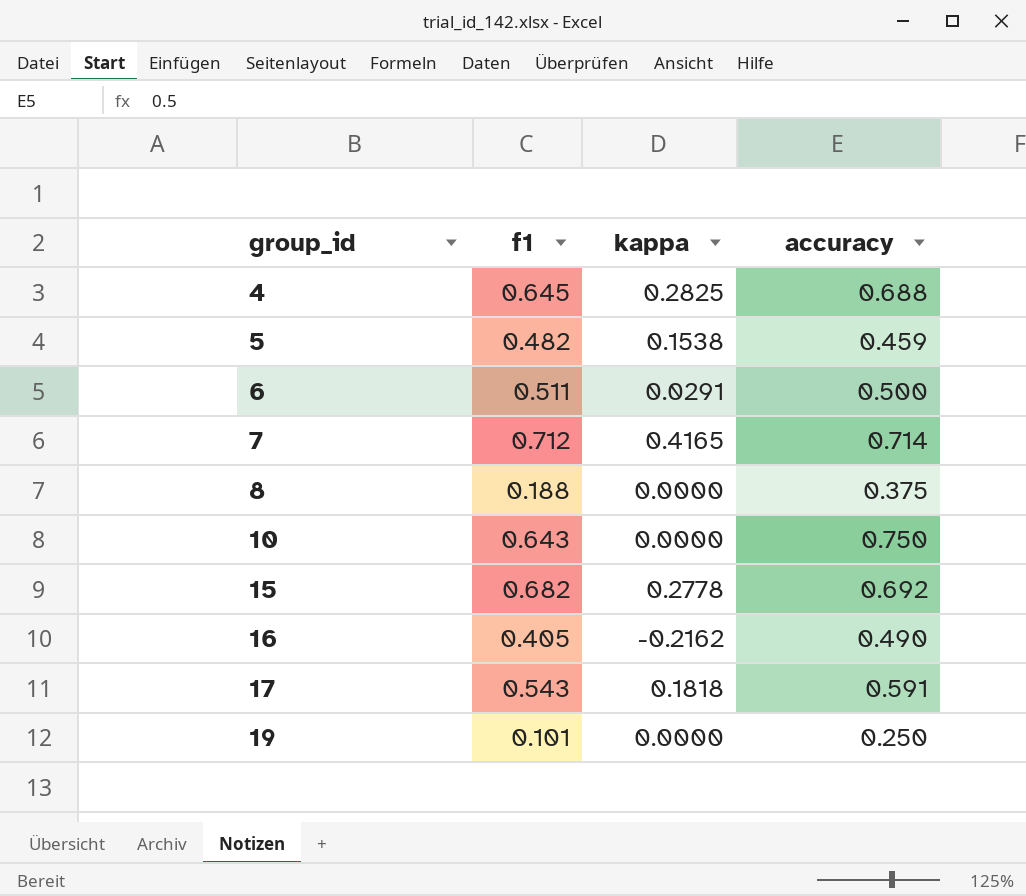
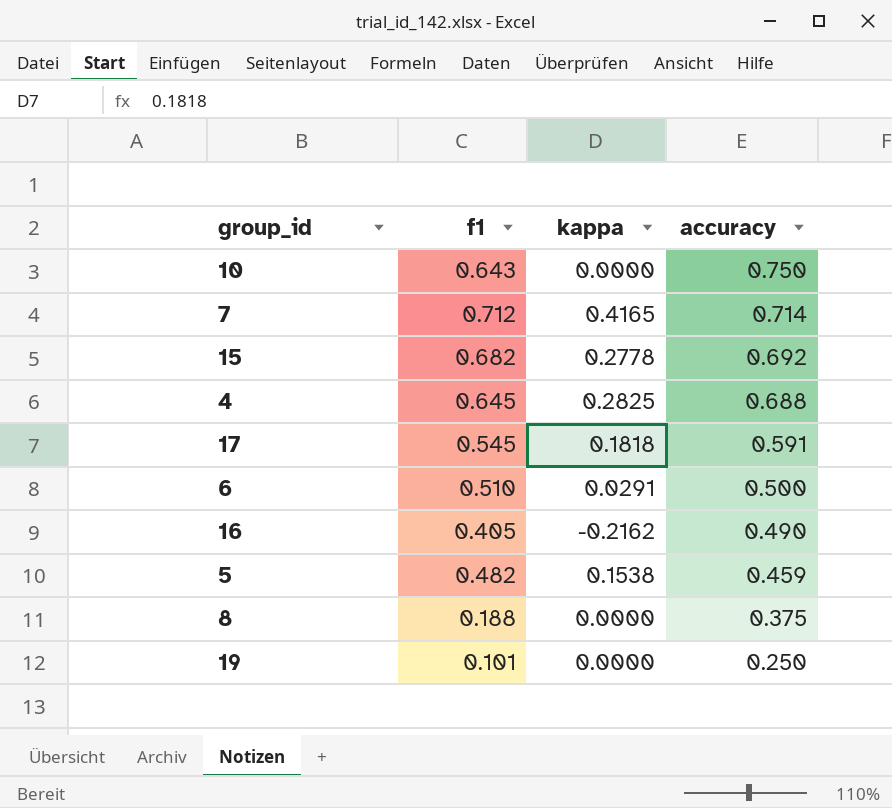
row order: group_id ascending -> accuracy descending
17 | f1: 0.543 -> 0.545
6 | f1: 0.511 -> 0.510

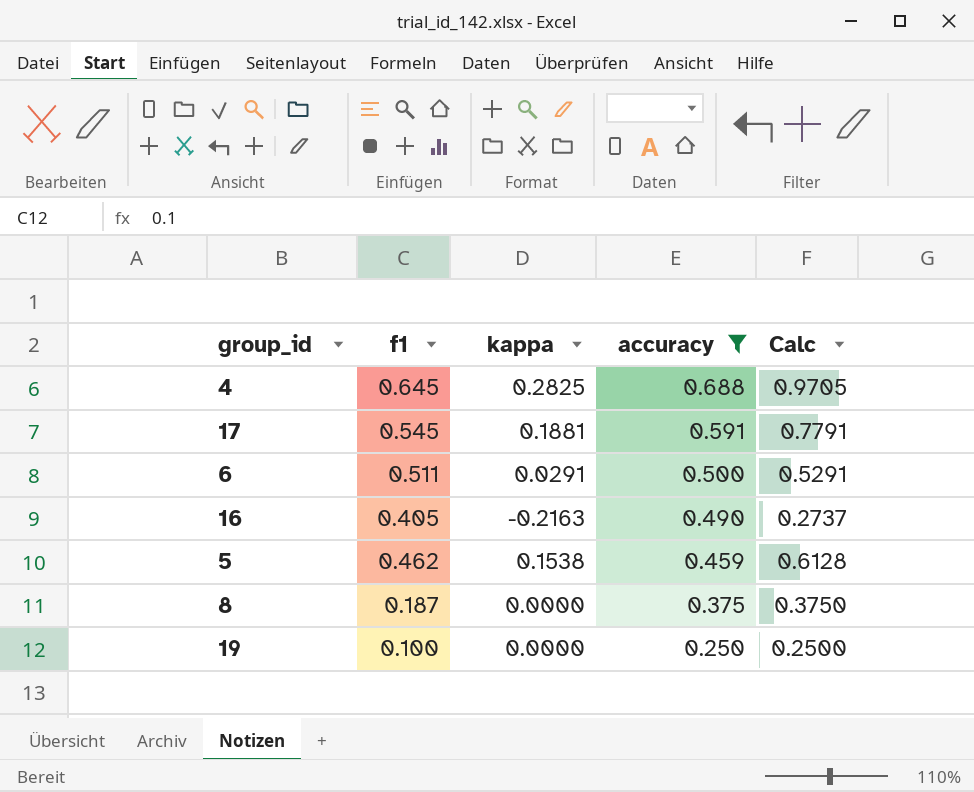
filter: none -> accuracy <= 0.688
column Calc | formula: none -> [kappa] + [accuracy]
17 | kappa: 0.1818 -> 0.1881
6 | f1: 0.510 -> 0.511
16 | kappa: -0.2162 -> -0.2163
5 | f1: 0.482 -> 0.462
8 | f1: 0.188 -> 0.187
19 | f1: 0.101 -> 0.100

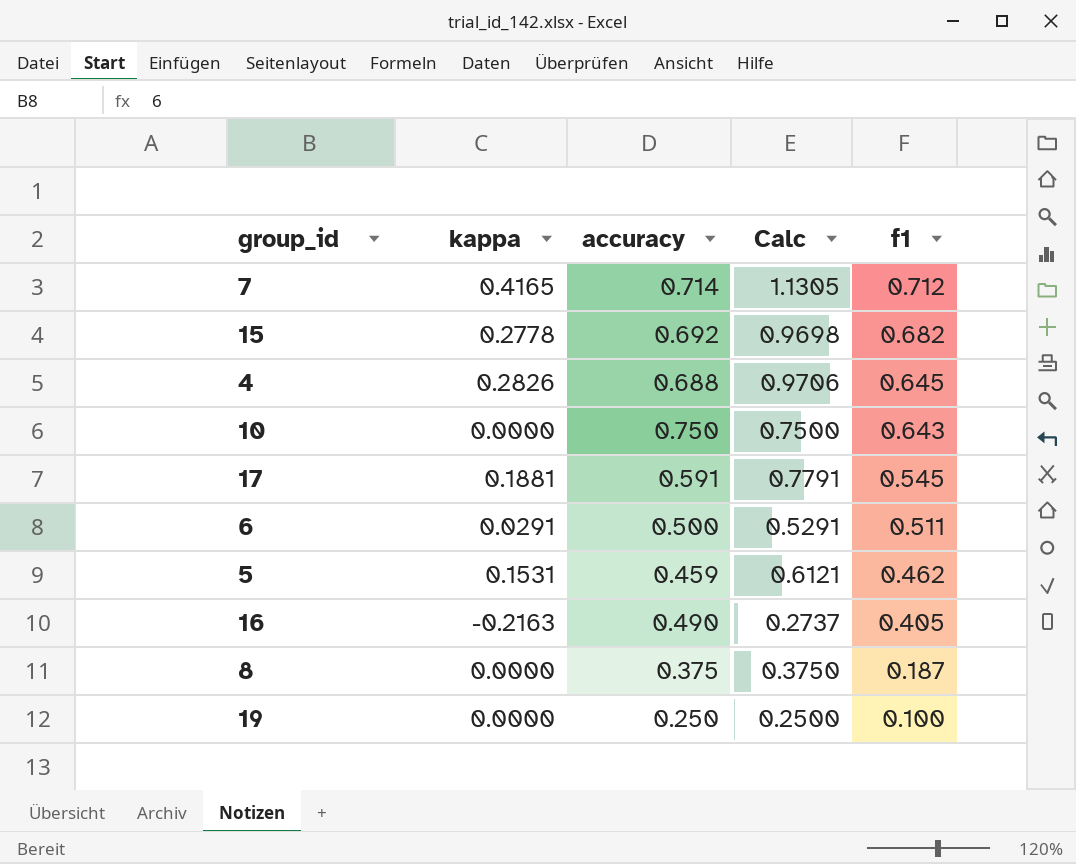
filter: accuracy <= 0.688 -> none
row order: accuracy descending -> f1 descending
column f1 | position: 2 -> 5
4 | kappa: 0.2825 -> 0.2826
4 | Calc: 0.9705 -> 0.9706
5 | kappa: 0.1538 -> 0.1531
5 | Calc: 0.6128 -> 0.6121

